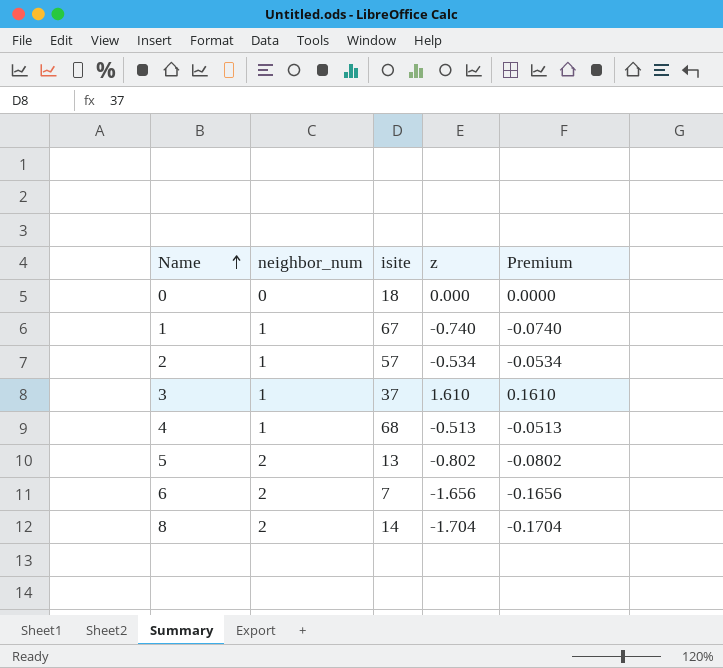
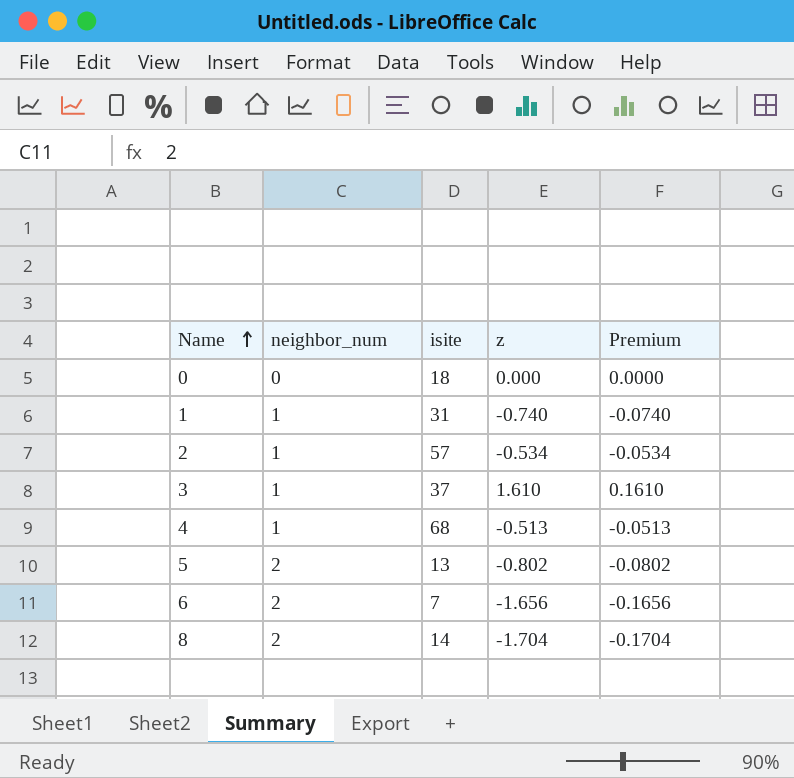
1 | isite: 67 -> 31

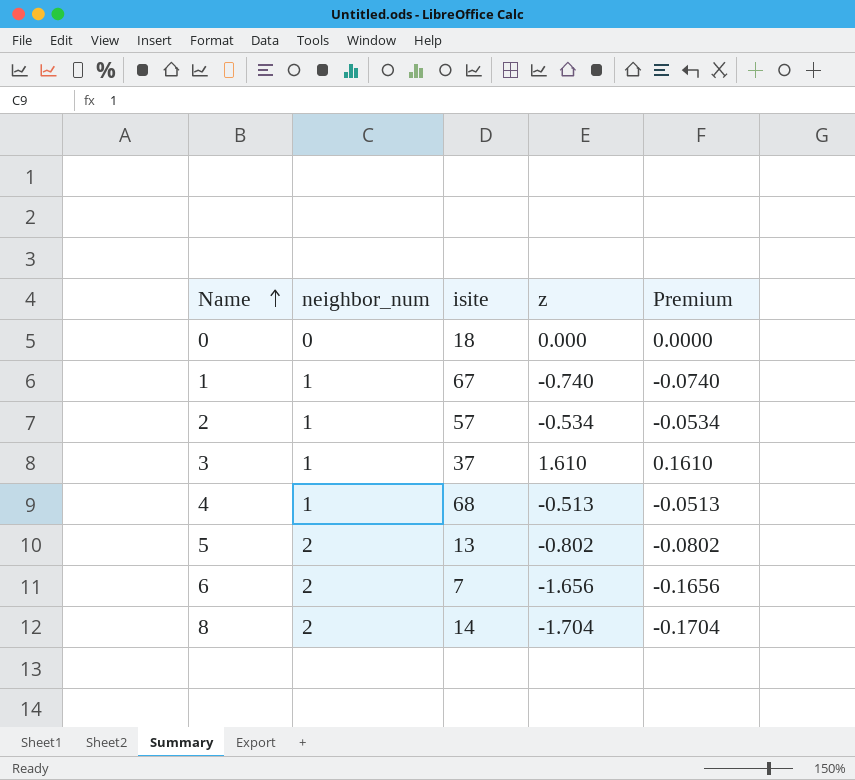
1 | isite: 31 -> 67

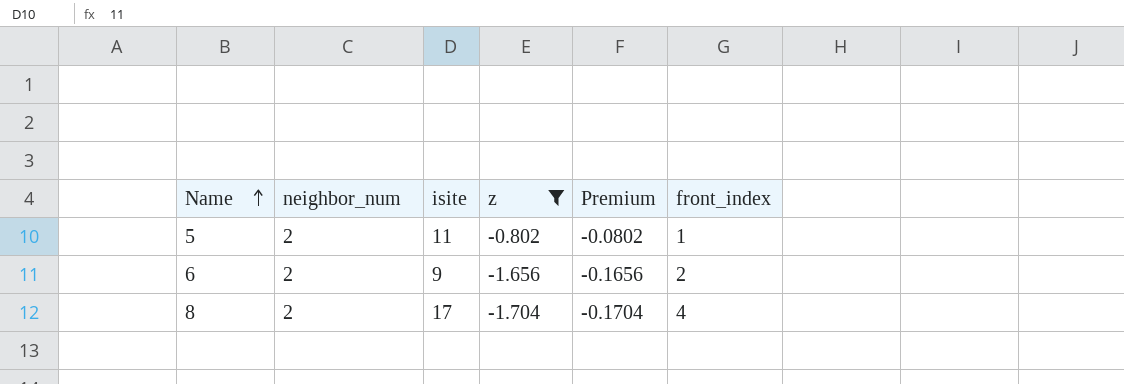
filter: none -> z <= -0.802
column front_index | position: none -> 6
5 | isite: 13 -> 11
6 | isite: 7 -> 9
8 | isite: 14 -> 17

